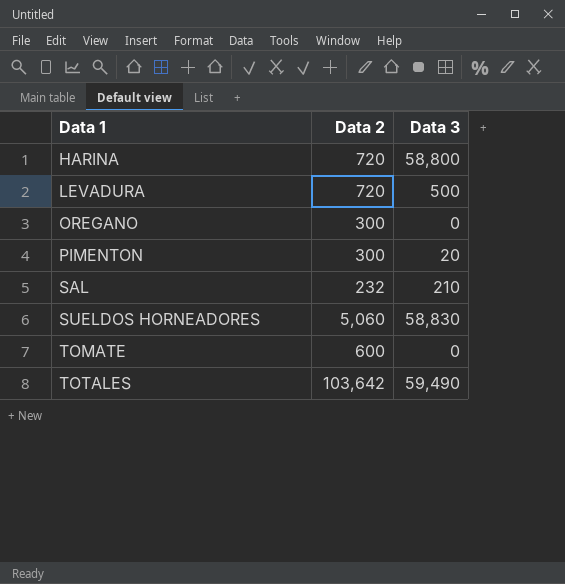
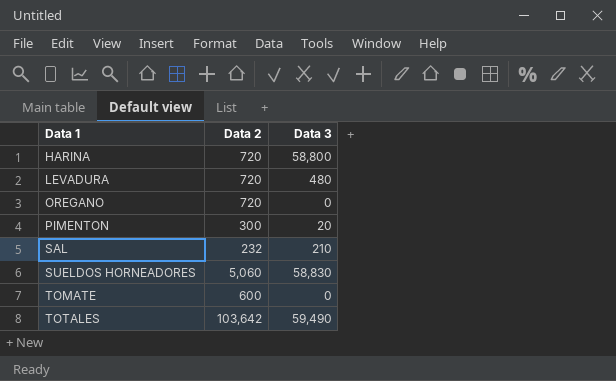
LEVADURA | Data 3: 500 -> 480
OREGANO | Data 2: 300 -> 720

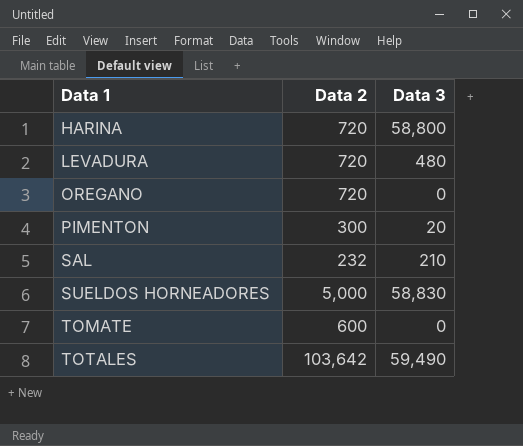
SUELDOS HORNEADORES | Data 2: 5,060 -> 5,000

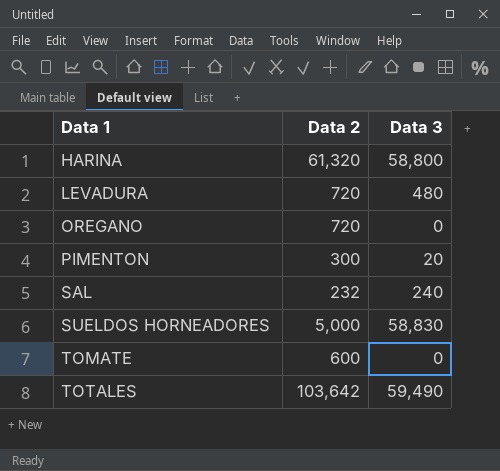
HARINA | Data 2: 720 -> 61,320
SAL | Data 3: 210 -> 240

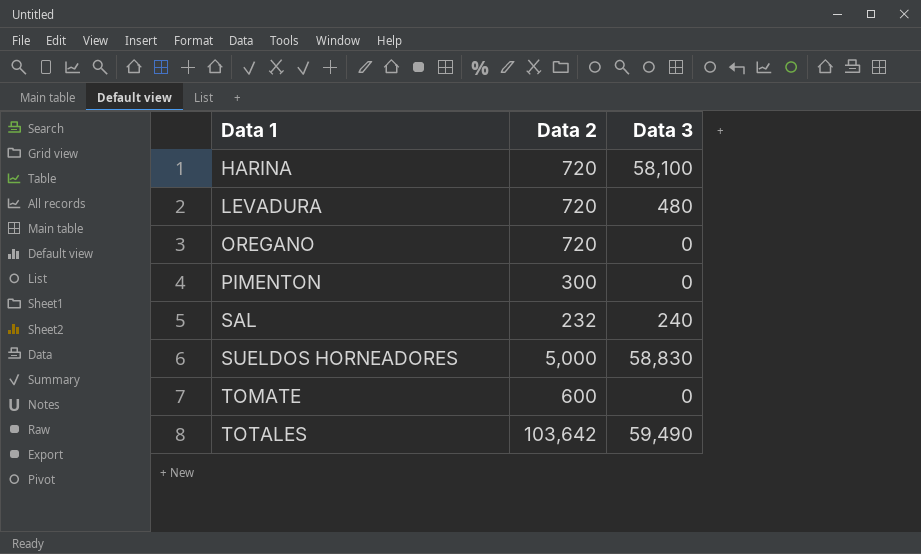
HARINA | Data 2: 61,320 -> 720
HARINA | Data 3: 58,800 -> 58,100
PIMENTON | Data 3: 20 -> 0

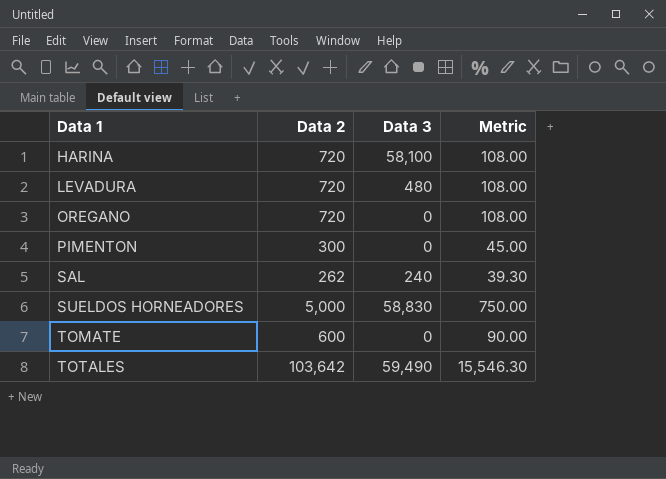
column Metric | formula: none -> [Data 2] * 0.15
SAL | Data 2: 232 -> 262

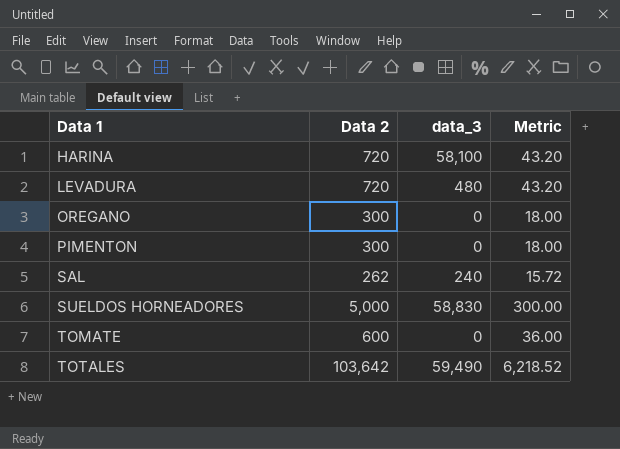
column name: Data 3 -> data_3
column Metric | formula: [Data 2] * 0.15 -> [Data 2] * 0.06
OREGANO | Data 2: 720 -> 300

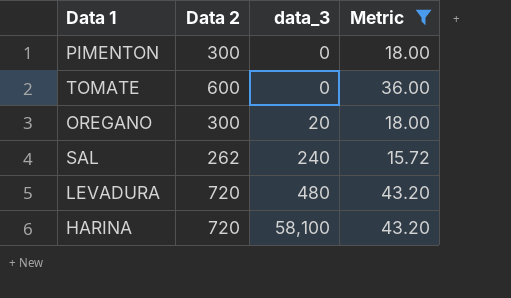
filter: none -> Metric <= 43.20
row order: Data 1 ascending -> data_3 ascending
OREGANO | data_3: 0 -> 20

